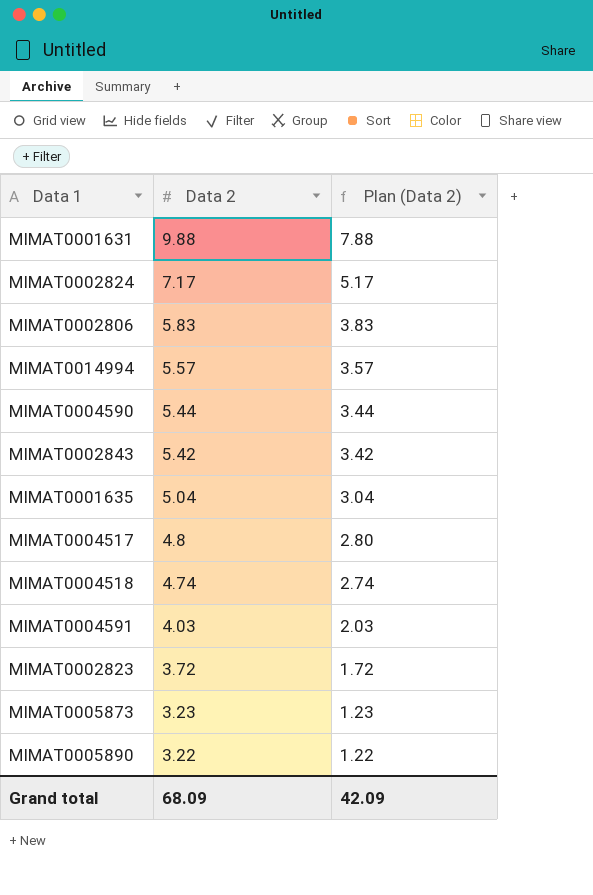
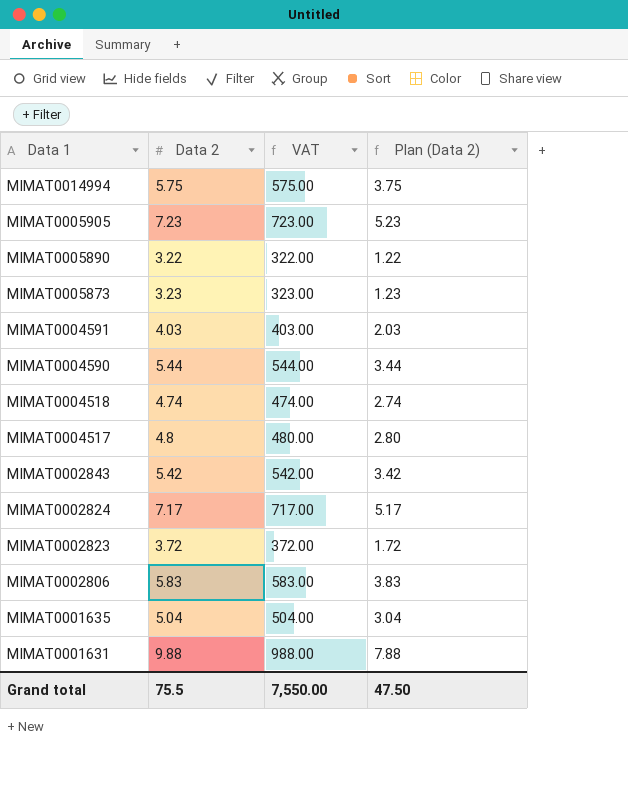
row order: Data 2 descending -> Data 1 descending
column VAT | formula: none -> [Data 2] * 100
MIMAT0014994 | Data 2: 5.57 -> 5.75
MIMAT0014994 | Plan (Data 2): 3.57 -> 3.75
row MIMAT0005905: none -> 7.23 | 723.00 | 5.23
Grand total | Data 2: 68.09 -> 75.5
Grand total | Plan (Data 2): 42.09 -> 47.50

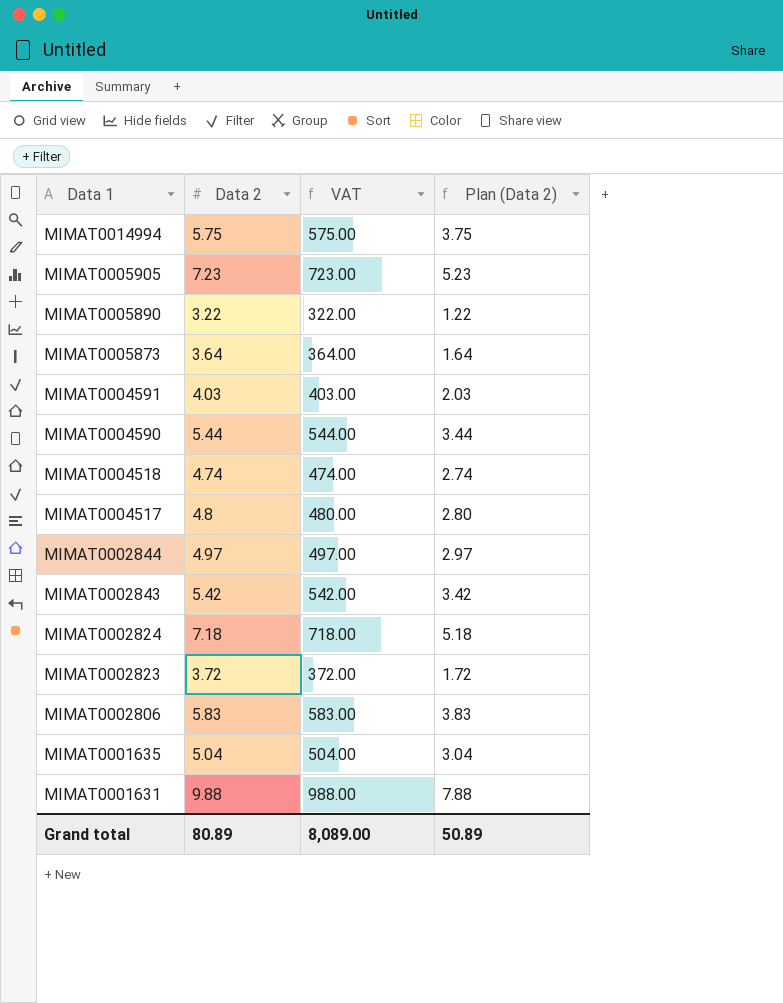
MIMAT0005873 | Data 2: 3.23 -> 3.64
MIMAT0005873 | VAT: 323.00 -> 364.00
MIMAT0005873 | Plan (Data 2): 1.23 -> 1.64
row MIMAT0002844: none -> 4.97 | 497.00 | 2.97
MIMAT0002824 | Data 2: 7.17 -> 7.18
MIMAT0002824 | VAT: 717.00 -> 718.00
MIMAT0002824 | Plan (Data 2): 5.17 -> 5.18
Grand total | Data 2: 75.5 -> 80.89
Grand total | VAT: 7,550.00 -> 8,089.00
Grand total | Plan (Data 2): 47.50 -> 50.89

